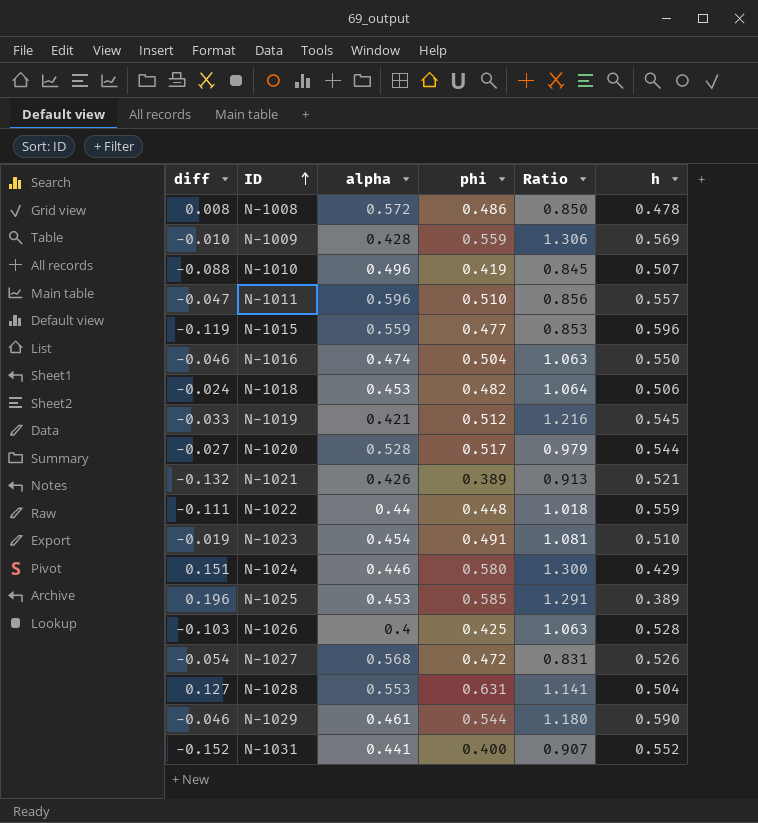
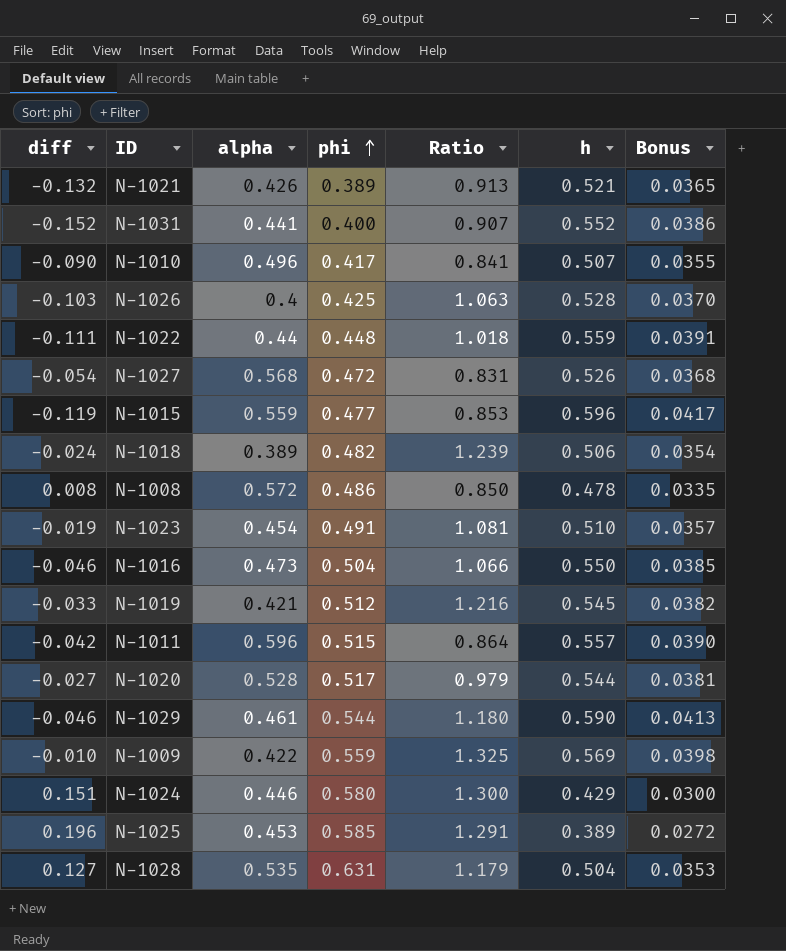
row order: ID ascending -> phi ascending
column Bonus | formula: none -> [h] * 0.07
N-1010 | diff: -0.088 -> -0.090
N-1010 | phi: 0.419 -> 0.417
N-1010 | Ratio: 0.845 -> 0.841
N-1018 | alpha: 0.453 -> 0.389
N-1018 | Ratio: 1.064 -> 1.239
N-1016 | alpha: 0.474 -> 0.473
N-1016 | Ratio: 1.063 -> 1.066
N-1011 | diff: -0.047 -> -0.042
N-1011 | phi: 0.510 -> 0.515
N-1011 | Ratio: 0.856 -> 0.864
N-1009 | alpha: 0.428 -> 0.422
N-1009 | Ratio: 1.306 -> 1.325
N-1028 | alpha: 0.553 -> 0.535
N-1028 | Ratio: 1.141 -> 1.179

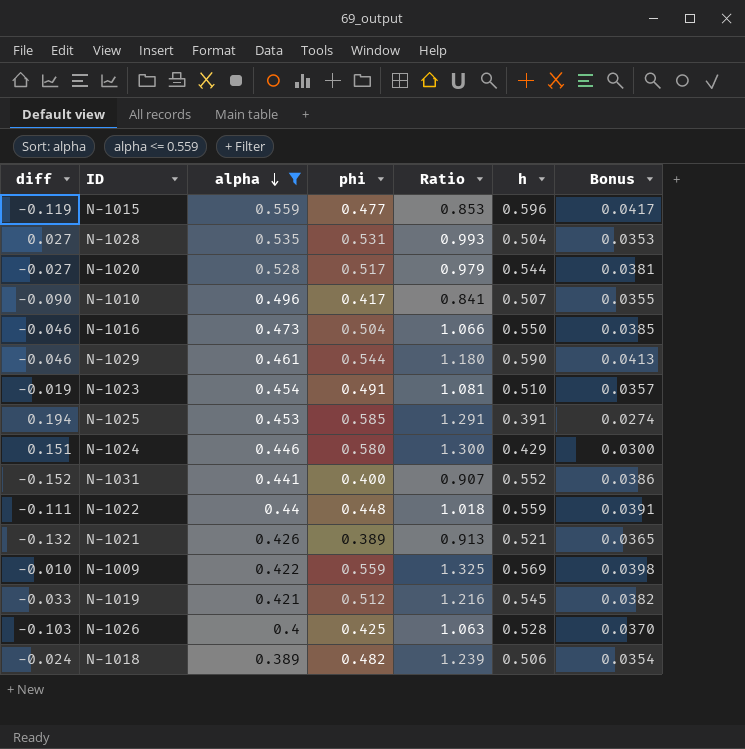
filter: none -> alpha <= 0.559
row order: phi ascending -> alpha descending
N-1028 | diff: 0.127 -> 0.027
N-1028 | phi: 0.631 -> 0.531
N-1028 | Ratio: 1.179 -> 0.993
N-1025 | diff: 0.196 -> 0.194
N-1025 | h: 0.389 -> 0.391
N-1025 | Bonus: 0.0272 -> 0.0274

